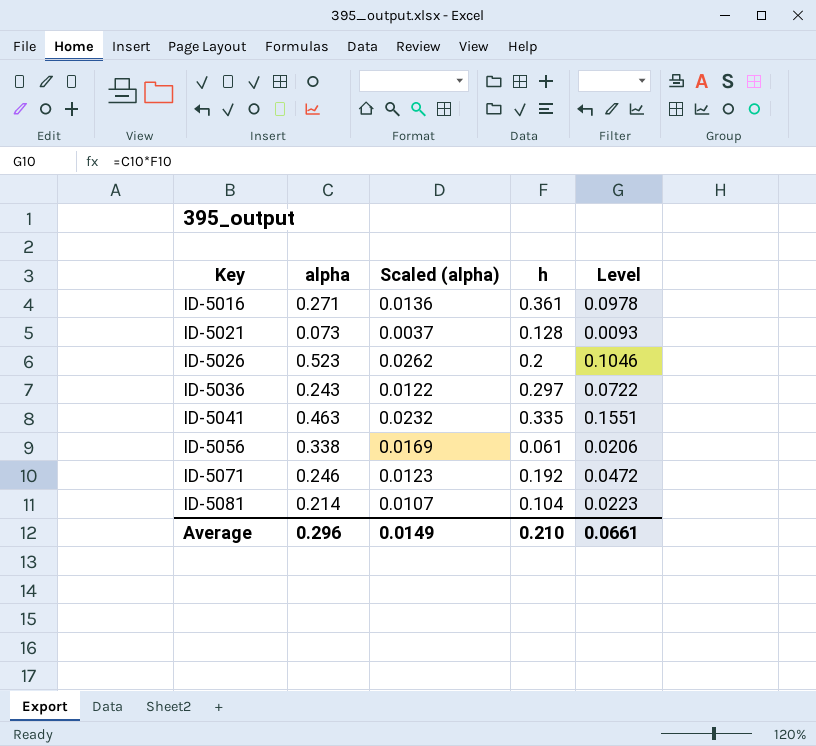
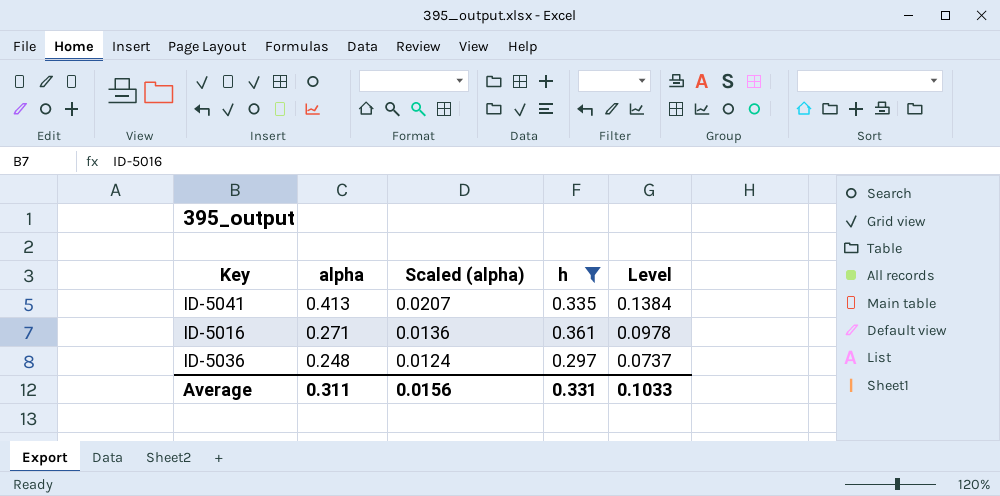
filter: none -> h >= 0.297
row order: Key ascending -> alpha descending
ID-5041 | alpha: 0.463 -> 0.413
ID-5041 | Scaled (alpha): 0.0232 -> 0.0207
ID-5041 | Level: 0.1551 -> 0.1384
ID-5036 | alpha: 0.243 -> 0.248
ID-5036 | Scaled (alpha): 0.0122 -> 0.0124
ID-5036 | Level: 0.0722 -> 0.0737
Average | alpha: 0.296 -> 0.311
Average | Scaled (alpha): 0.0149 -> 0.0156
Average | h: 0.210 -> 0.331
Average | Level: 0.0661 -> 0.1033

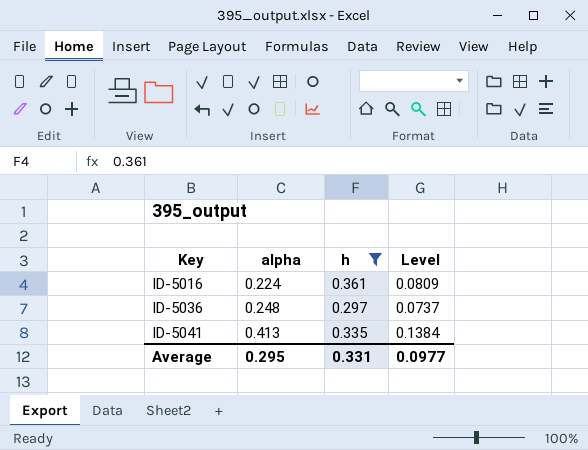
row order: alpha descending -> Key ascending
column Scaled (alpha) | formula: [alpha] * 0.05 -> none
ID-5016 | alpha: 0.271 -> 0.224
ID-5016 | Level: 0.0978 -> 0.0809
Average | alpha: 0.311 -> 0.295
Average | Level: 0.1033 -> 0.0977

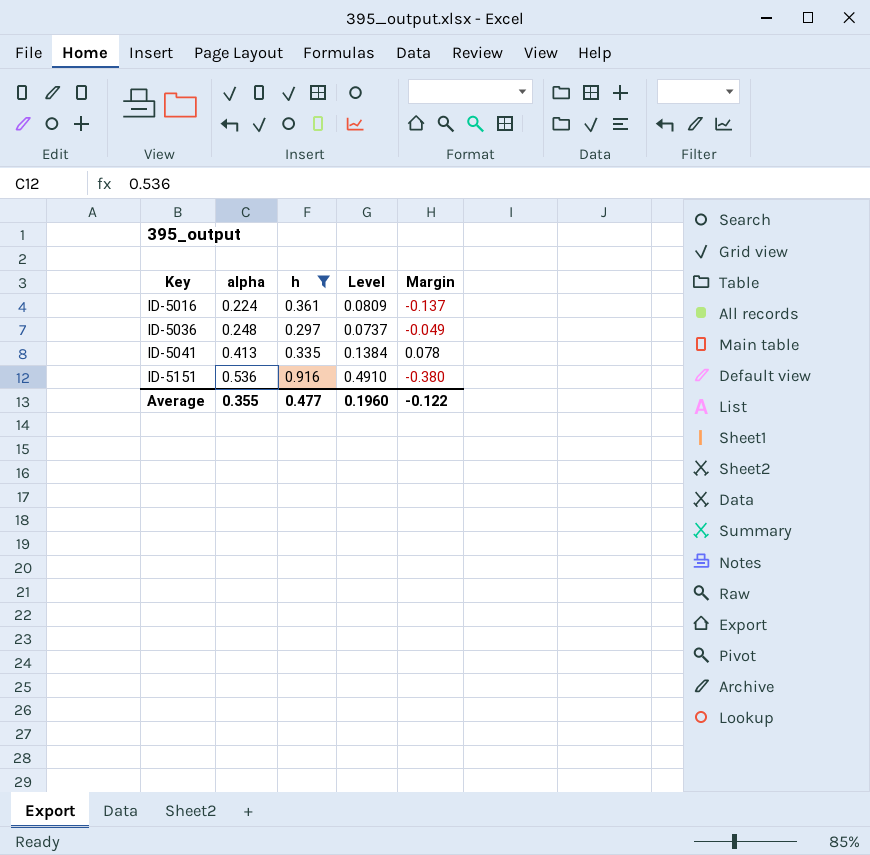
column Margin | formula: none -> [alpha] - [h]
row ID-5151: none -> 0.536 | 0.916 | 0.4910 | -0.380
Average | alpha: 0.295 -> 0.355
Average | h: 0.331 -> 0.477
Average | Level: 0.0977 -> 0.1960

